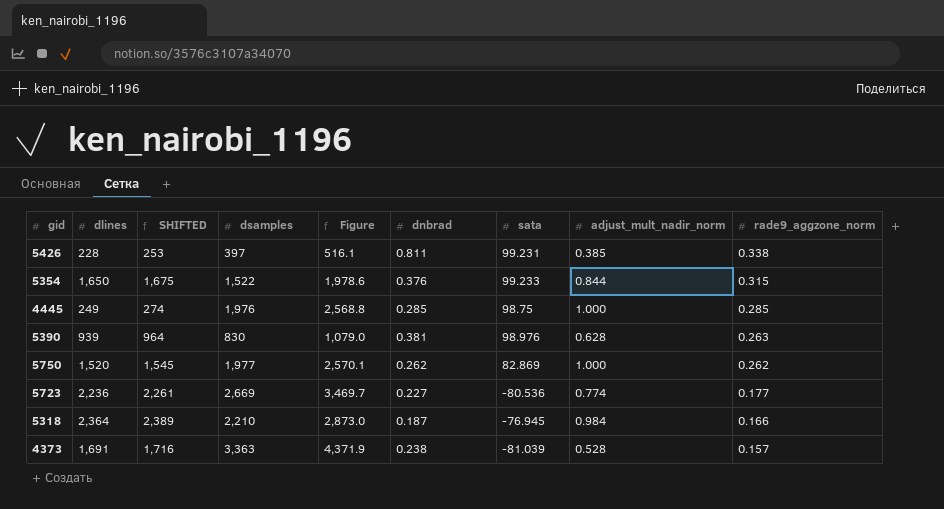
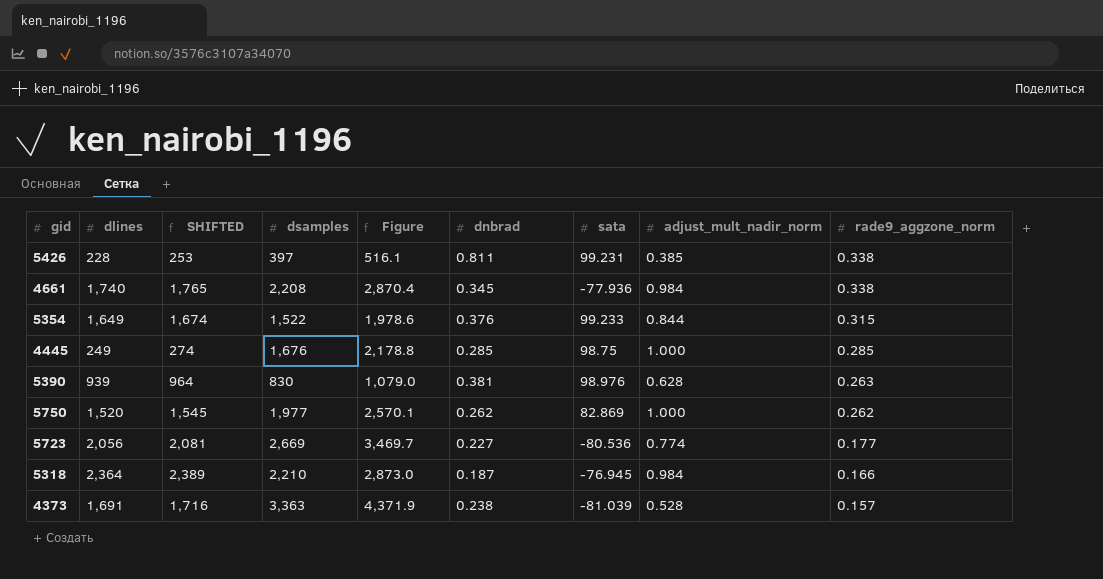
row 4661: none -> 1,740 | 1,765 | 2,208 | 2,870.4 | 0.345 | -77.936 | 0.984 | 0.338
5354 | dlines: 1,650 -> 1,649
5354 | SHIFTED: 1,675 -> 1,674
4445 | dsamples: 1,976 -> 1,676
4445 | Figure: 2,568.8 -> 2,178.8
5723 | dlines: 2,236 -> 2,056
5723 | SHIFTED: 2,261 -> 2,081

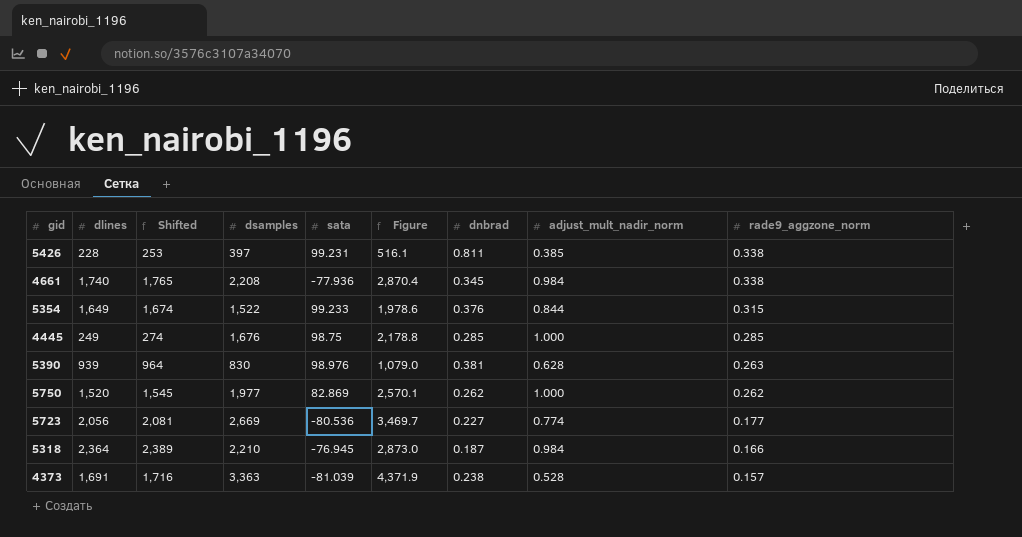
column name: SHIFTED -> Shifted
column sata | position: 7 -> 5

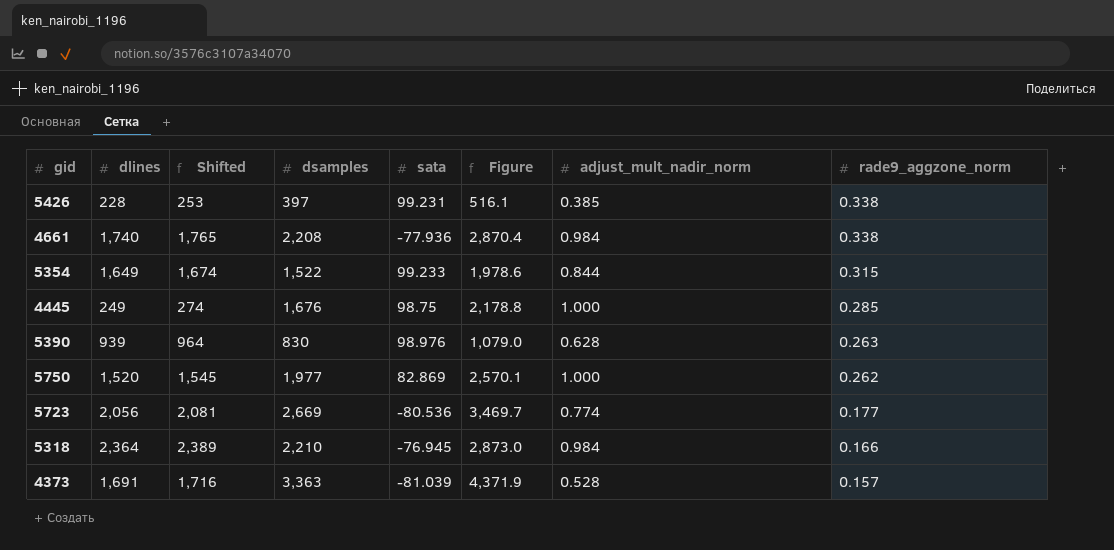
column dnbrad | position: 7 -> none

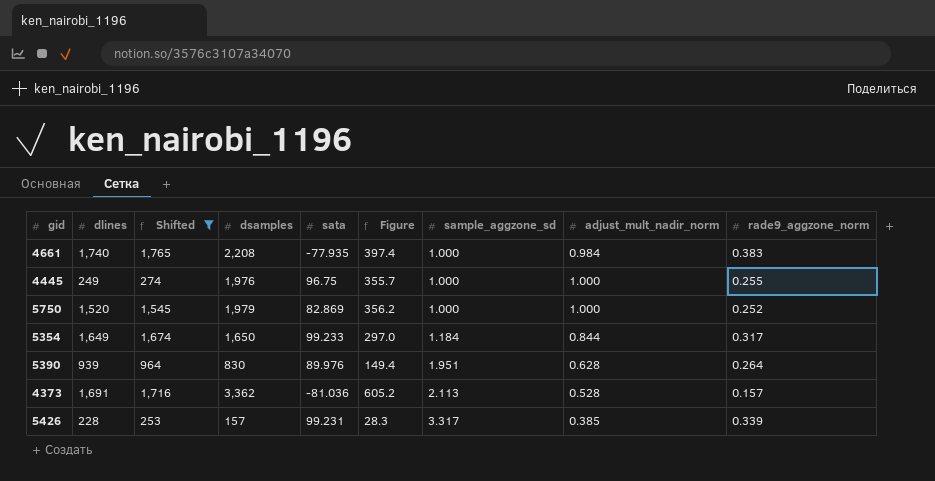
filter: none -> Shifted <= 1,765
row order: rade9_aggzone_norm descending -> sample_aggzone_sd ascending
column Figure | formula: [dsamples] * 1.3 -> [dsamples] * 0.18
column sample_aggzone_sd | position: none -> 7
4661 | sata: -77.936 -> -77.935
4661 | rade9_aggzone_norm: 0.338 -> 0.383
4445 | dsamples: 1,676 -> 1,976
4445 | sata: 98.75 -> 96.75
4445 | rade9_aggzone_norm: 0.285 -> 0.255
5750 | dsamples: 1,977 -> 1,979
5750 | rade9_aggzone_norm: 0.262 -> 0.252
5354 | dsamples: 1,522 -> 1,650
5354 | rade9_aggzone_norm: 0.315 -> 0.317
5390 | sata: 98.976 -> 89.976
5390 | rade9_aggzone_norm: 0.263 -> 0.264
4373 | dsamples: 3,363 -> 3,362
4373 | sata: -81.039 -> -81.036
5426 | dsamples: 397 -> 157
5426 | rade9_aggzone_norm: 0.338 -> 0.339

